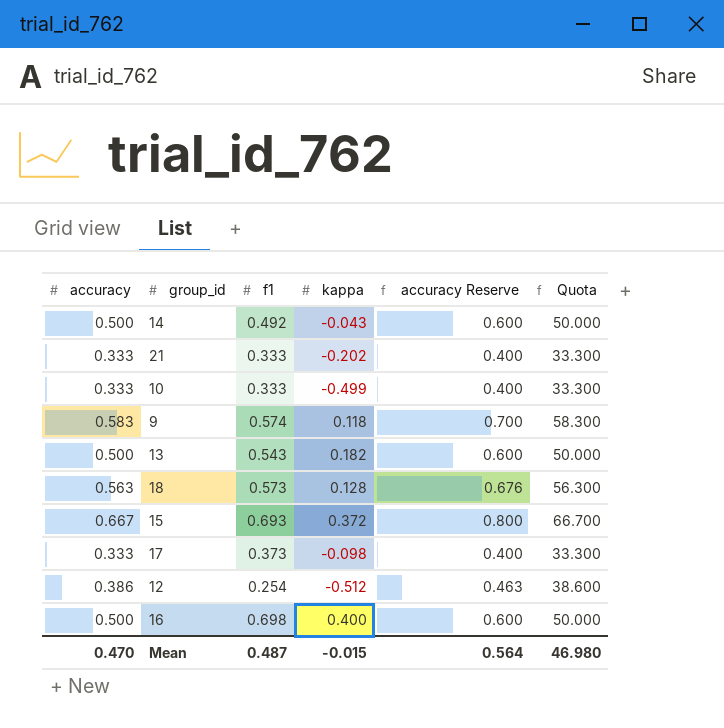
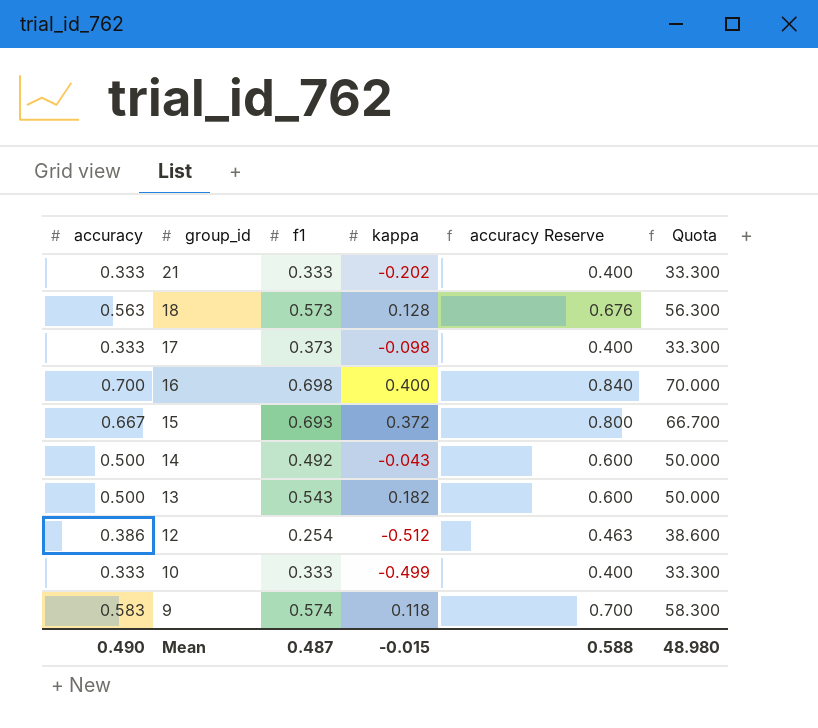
row order: none -> group_id descending
16 | accuracy: 0.500 -> 0.700
16 | accuracy Reserve: 0.600 -> 0.840
16 | Quota: 50.000 -> 70.000
Mean | accuracy: 0.470 -> 0.490
Mean | accuracy Reserve: 0.564 -> 0.588
Mean | Quota: 46.980 -> 48.980

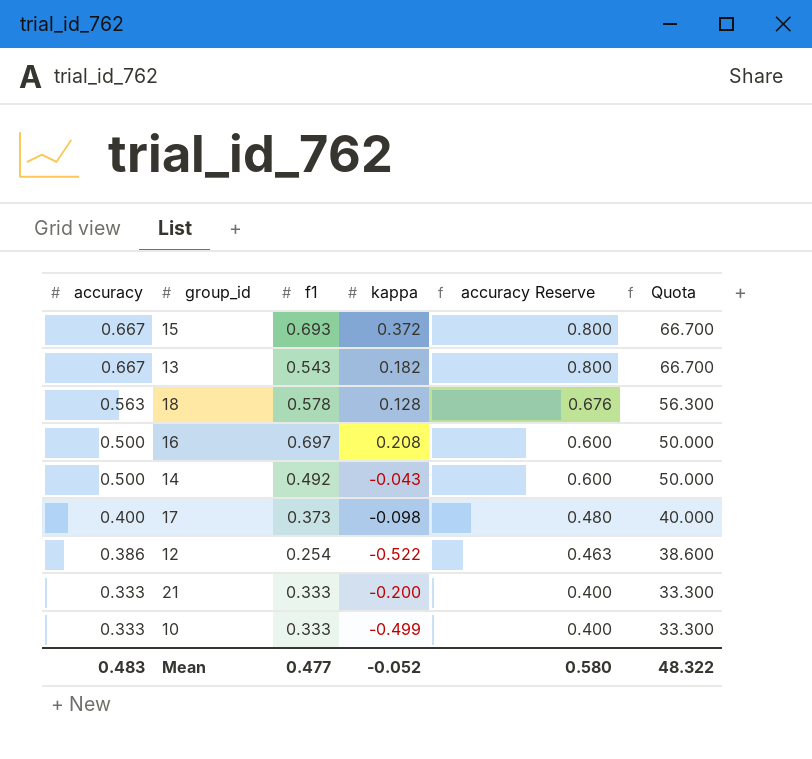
row order: group_id descending -> accuracy descending
row 9: 0.583 | 0.574 | 0.118 | 0.700 | 58.300 -> none
13 | accuracy: 0.500 -> 0.667
13 | accuracy Reserve: 0.600 -> 0.800
13 | Quota: 50.000 -> 66.700
18 | f1: 0.573 -> 0.578
16 | accuracy: 0.700 -> 0.500
16 | f1: 0.698 -> 0.697
16 | kappa: 0.400 -> 0.208
16 | accuracy Reserve: 0.840 -> 0.600
16 | Quota: 70.000 -> 50.000
17 | accuracy: 0.333 -> 0.400
17 | accuracy Reserve: 0.400 -> 0.480
17 | Quota: 33.300 -> 40.000
12 | kappa: -0.512 -> -0.522
21 | kappa: -0.202 -> -0.200
Mean | accuracy: 0.490 -> 0.483
Mean | f1: 0.487 -> 0.477
Mean | kappa: -0.015 -> -0.052
Mean | accuracy Reserve: 0.588 -> 0.580
Mean | Quota: 48.980 -> 48.322

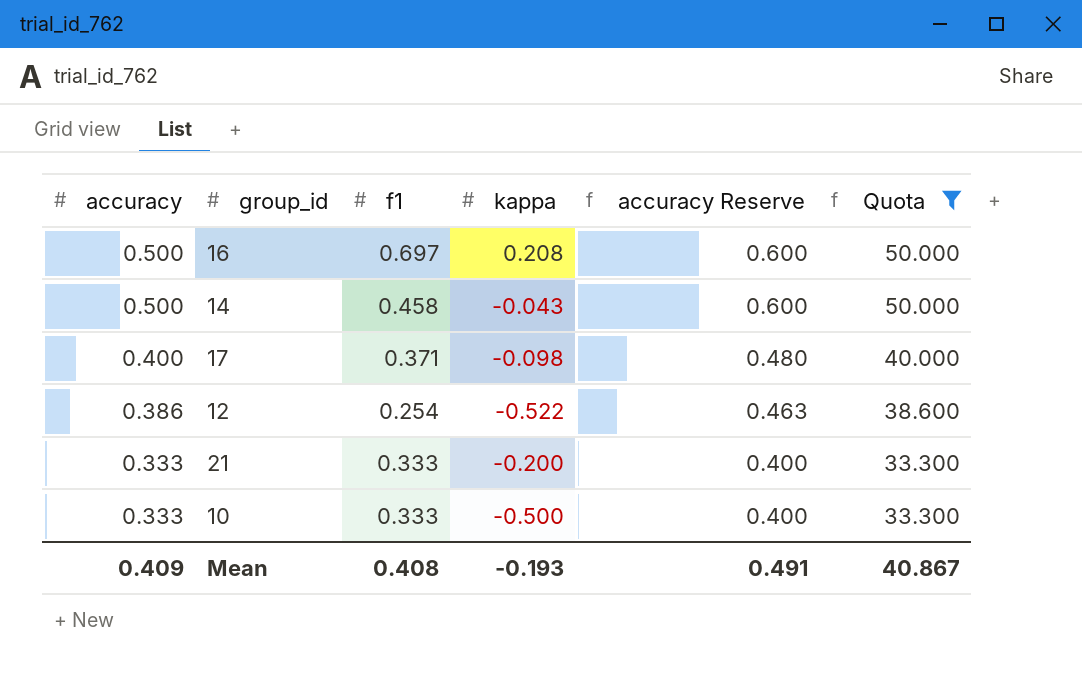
filter: none -> Quota <= 50.000
14 | f1: 0.492 -> 0.458
17 | f1: 0.373 -> 0.371
10 | kappa: -0.499 -> -0.500
Mean | accuracy: 0.483 -> 0.409
Mean | f1: 0.477 -> 0.408
Mean | kappa: -0.052 -> -0.193
Mean | accuracy Reserve: 0.580 -> 0.491
Mean | Quota: 48.322 -> 40.867

